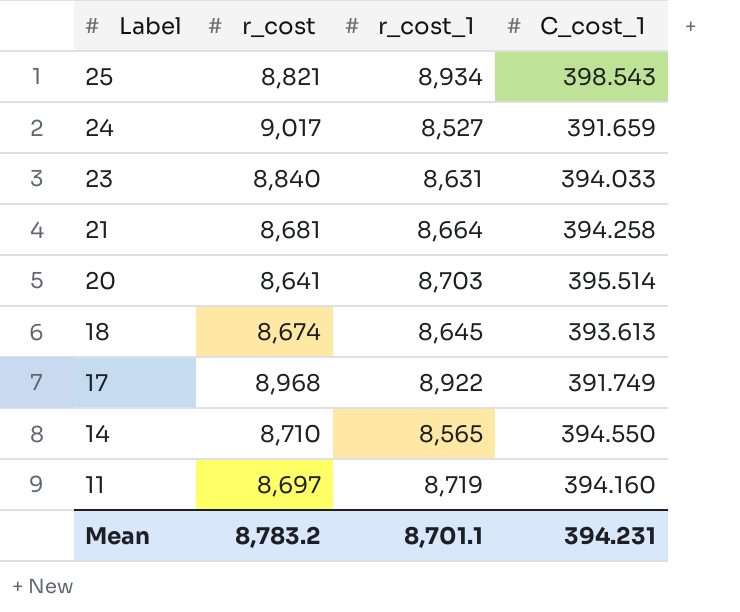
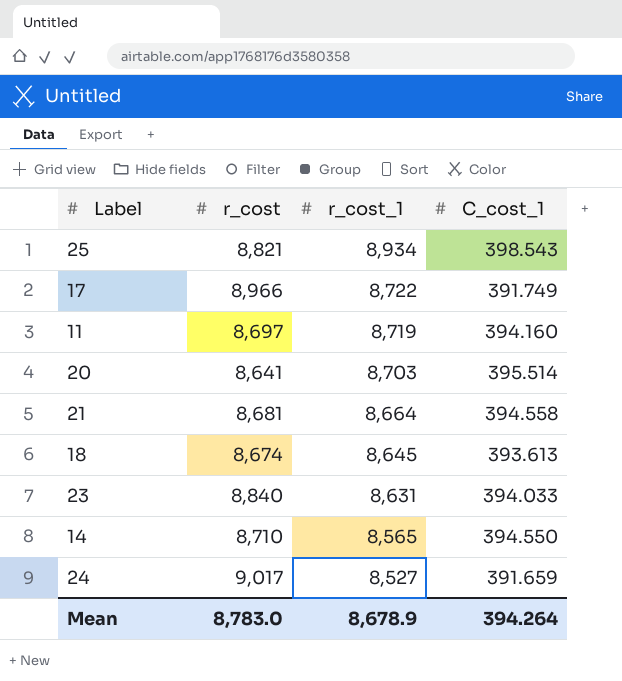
row order: Label descending -> r_cost_1 descending
17 | r_cost: 8,968 -> 8,966
17 | r_cost_1: 8,922 -> 8,722
21 | C_cost_1: 394.258 -> 394.558
Mean | r_cost: 8,783.2 -> 8,783.0
Mean | r_cost_1: 8,701.1 -> 8,678.9
Mean | C_cost_1: 394.231 -> 394.264

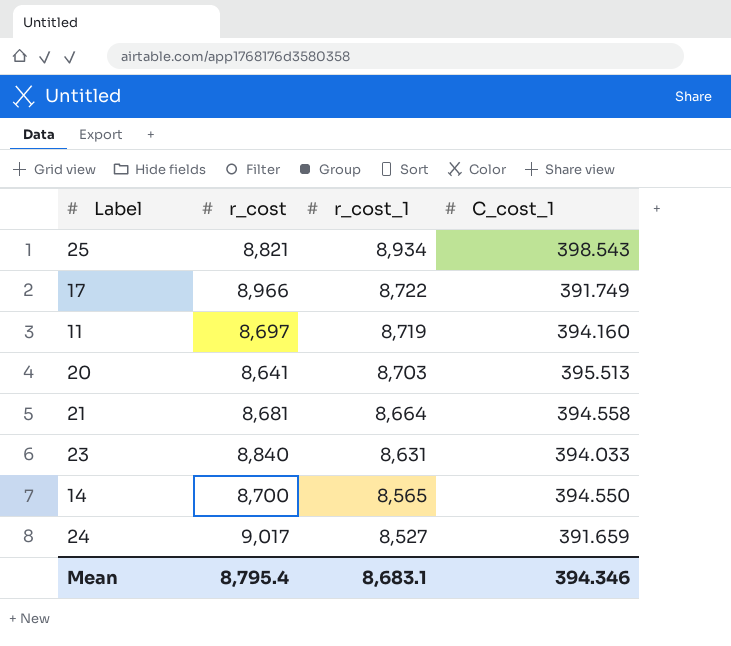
row 18: 8,674 | 8,645 | 393.613 -> none
20 | C_cost_1: 395.514 -> 395.513
14 | r_cost: 8,710 -> 8,700
Mean | r_cost: 8,783.0 -> 8,795.4
Mean | r_cost_1: 8,678.9 -> 8,683.1
Mean | C_cost_1: 394.264 -> 394.346

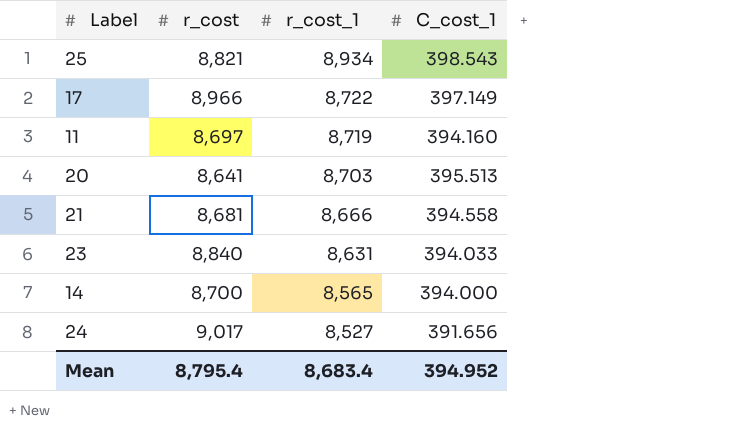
17 | C_cost_1: 391.749 -> 397.149
21 | r_cost_1: 8,664 -> 8,666
14 | C_cost_1: 394.550 -> 394.000
24 | C_cost_1: 391.659 -> 391.656
Mean | r_cost_1: 8,683.1 -> 8,683.4
Mean | C_cost_1: 394.346 -> 394.952

